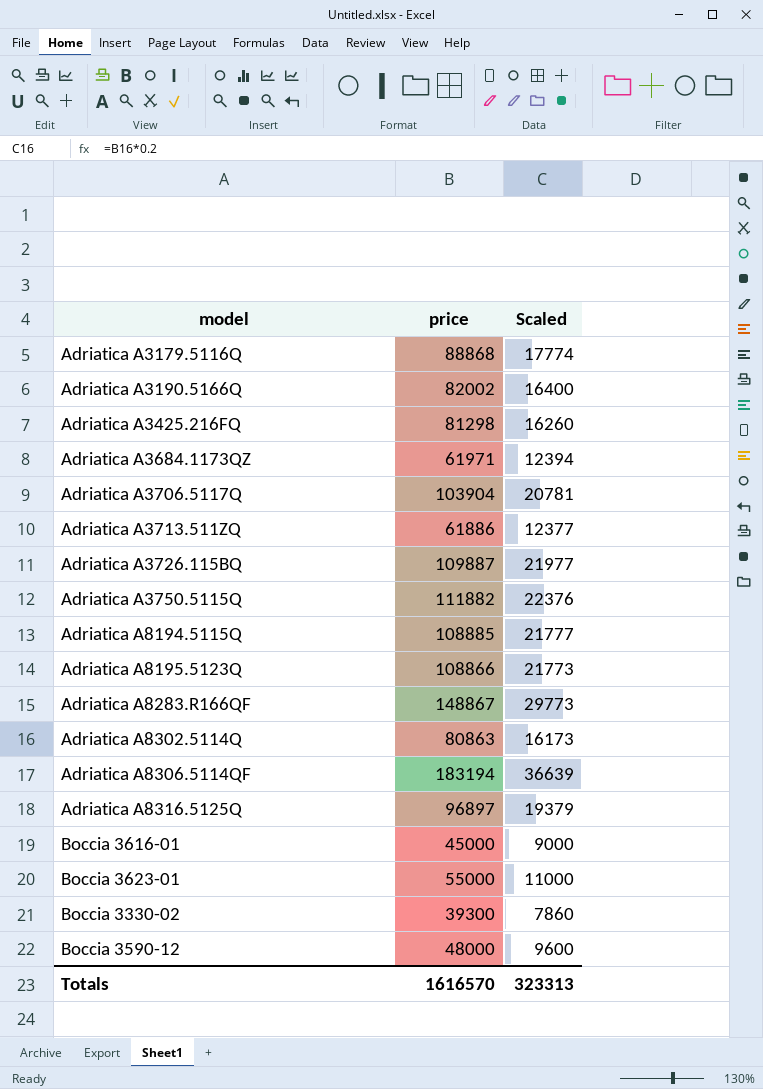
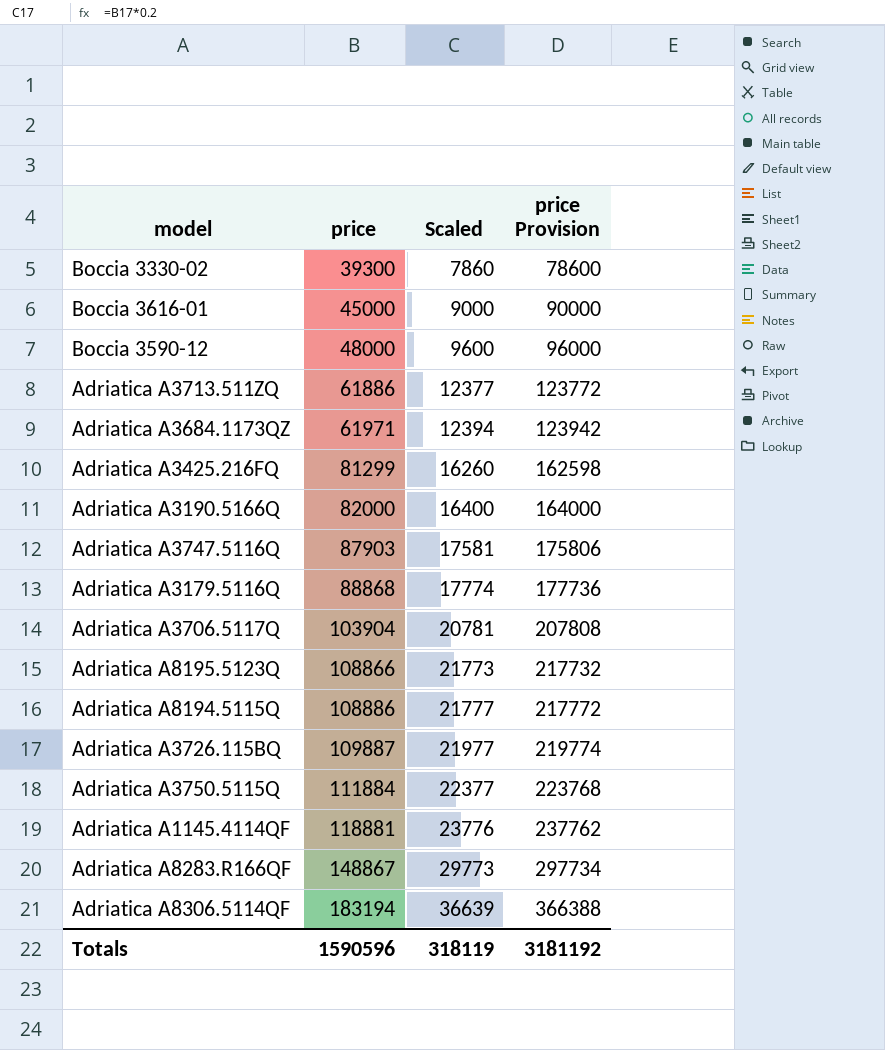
row order: none -> price ascending
column price Provision | formula: none -> [price] * 2
row Adriatica A8302.5114Q: 80863 | 16173 -> none
row Adriatica A8316.5125Q: 96897 | 19379 -> none
row Boccia 3623-01: 55000 | 11000 -> none
Adriatica A3425.216FQ | price: 81298 -> 81299
Adriatica A3190.5166Q | price: 82002 -> 82000
row Adriatica A3747.5116Q: none -> 87903 | 17581 | 175806
Adriatica A8194.5115Q | price: 108885 -> 108886
Adriatica A3750.5115Q | price: 111882 -> 111884
Adriatica A3750.5115Q | Scaled: 22376 -> 22377
row Adriatica A1145.4114QF: none -> 118881 | 23776 | 237762
Totals | price: 1616570 -> 1590596
Totals | Scaled: 323313 -> 318119

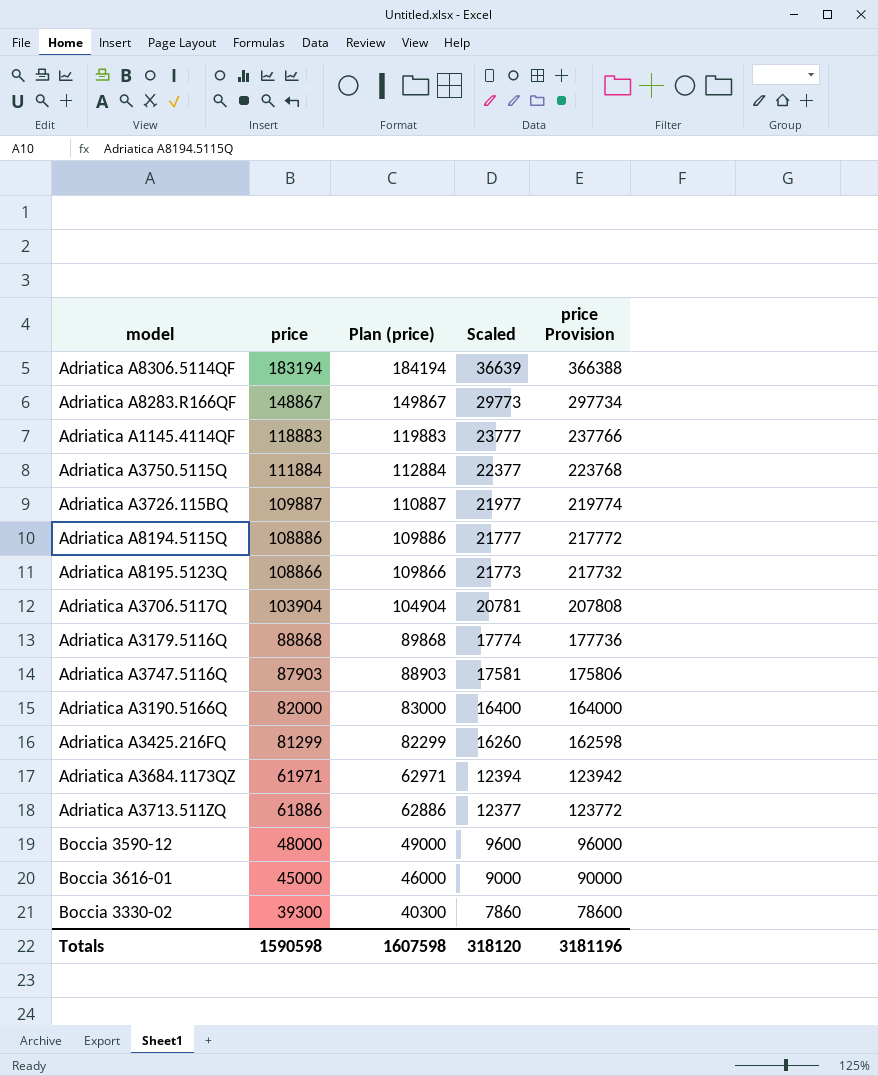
row order: price ascending -> price descending
column Plan (price) | formula: none -> [price] + 1000
Adriatica A1145.4114QF | price: 118881 -> 118883
Adriatica A1145.4114QF | Scaled: 23776 -> 23777
Adriatica A1145.4114QF | price Provision: 237762 -> 237766
Totals | price: 1590596 -> 1590598
Totals | Scaled: 318119 -> 318120
Totals | price Provision: 3181192 -> 3181196

